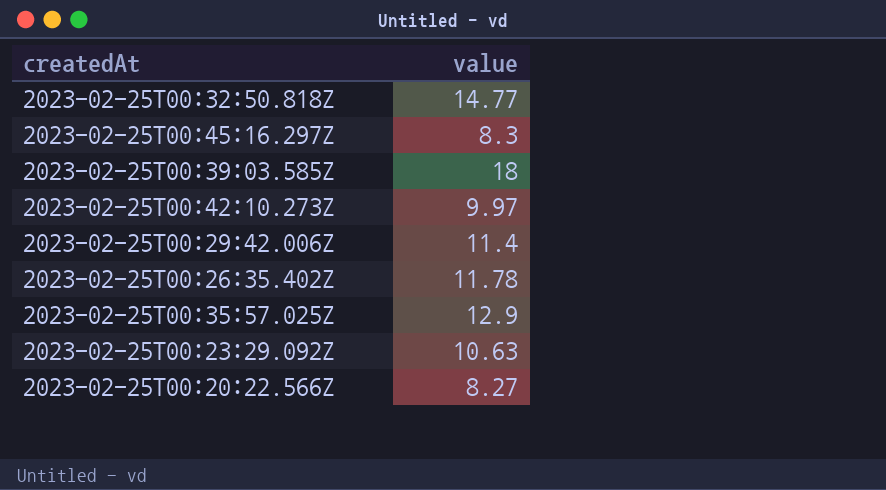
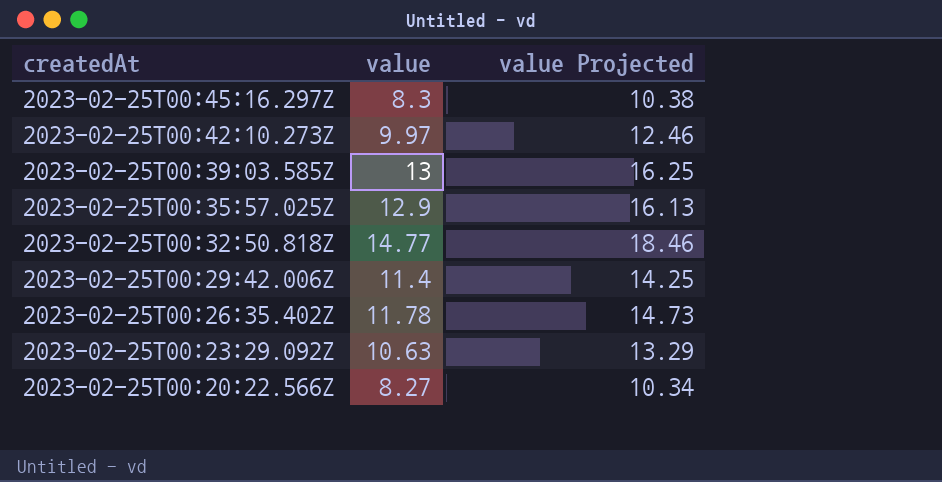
row order: none -> createdAt descending
column value Projected | formula: none -> [value] * 1.25
2023-02-25T00:39:03.585Z | value: 18 -> 13

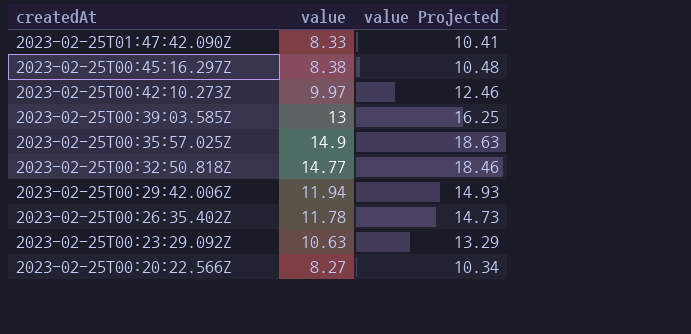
row 2023-02-25T01:47:42.090Z: none -> 8.33 | 10.41
2023-02-25T00:45:16.297Z | value: 8.3 -> 8.38
2023-02-25T00:45:16.297Z | value Projected: 10.38 -> 10.48
2023-02-25T00:35:57.025Z | value: 12.9 -> 14.9
2023-02-25T00:35:57.025Z | value Projected: 16.13 -> 18.63
2023-02-25T00:29:42.006Z | value: 11.4 -> 11.94
2023-02-25T00:29:42.006Z | value Projected: 14.25 -> 14.93

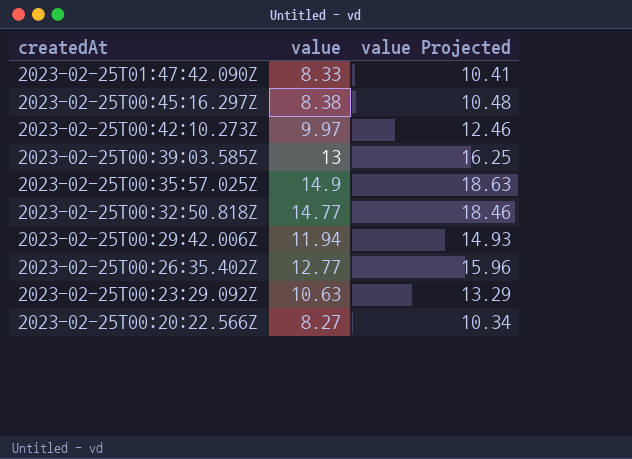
2023-02-25T00:26:35.402Z | value: 11.78 -> 12.77
2023-02-25T00:26:35.402Z | value Projected: 14.73 -> 15.96

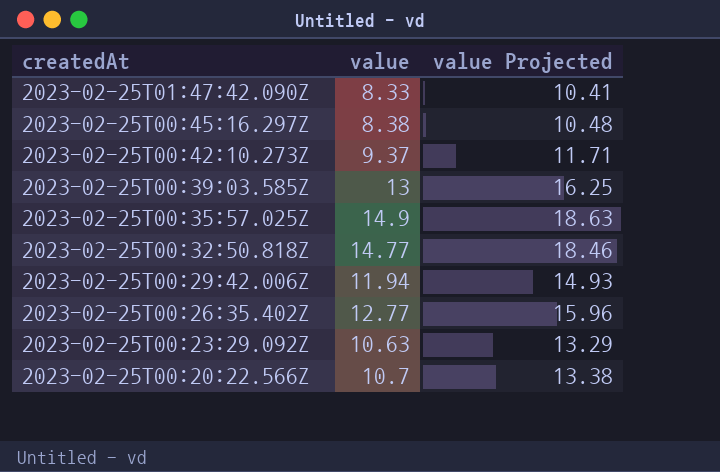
2023-02-25T00:42:10.273Z | value: 9.97 -> 9.37
2023-02-25T00:42:10.273Z | value Projected: 12.46 -> 11.71
2023-02-25T00:20:22.566Z | value: 8.27 -> 10.7
2023-02-25T00:20:22.566Z | value Projected: 10.34 -> 13.38

